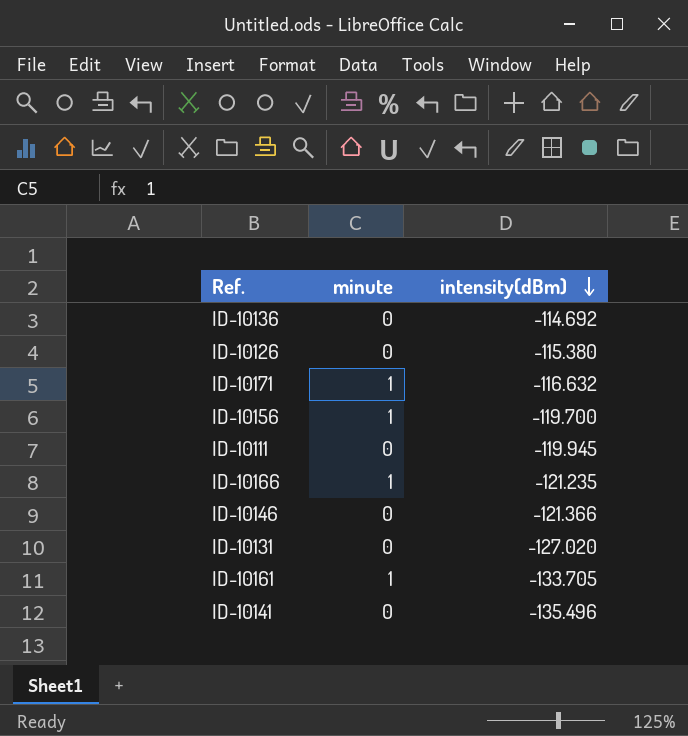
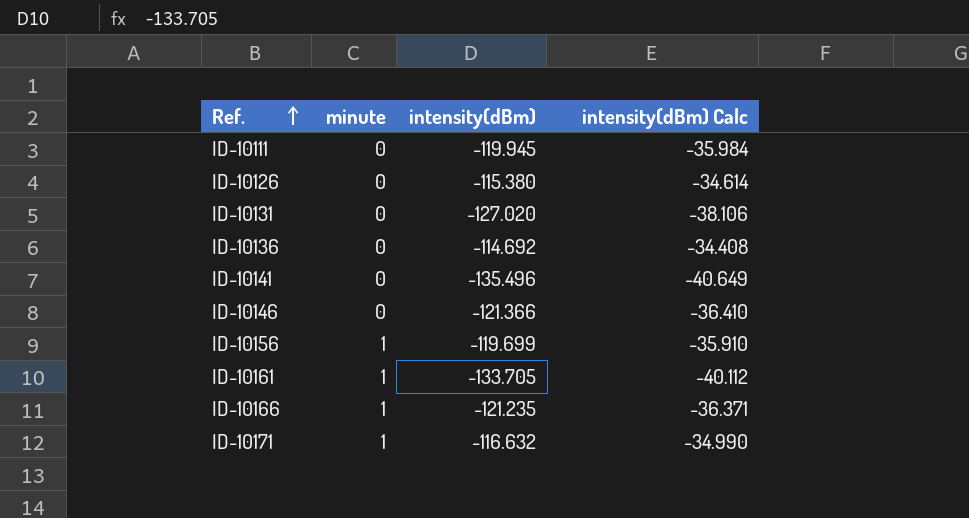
row order: intensity(dBm) descending -> Ref. ascending
column intensity(dBm) Calc | formula: none -> [intensity(dBm)] * 0.3
ID-10156 | intensity(dBm): -119.700 -> -119.699

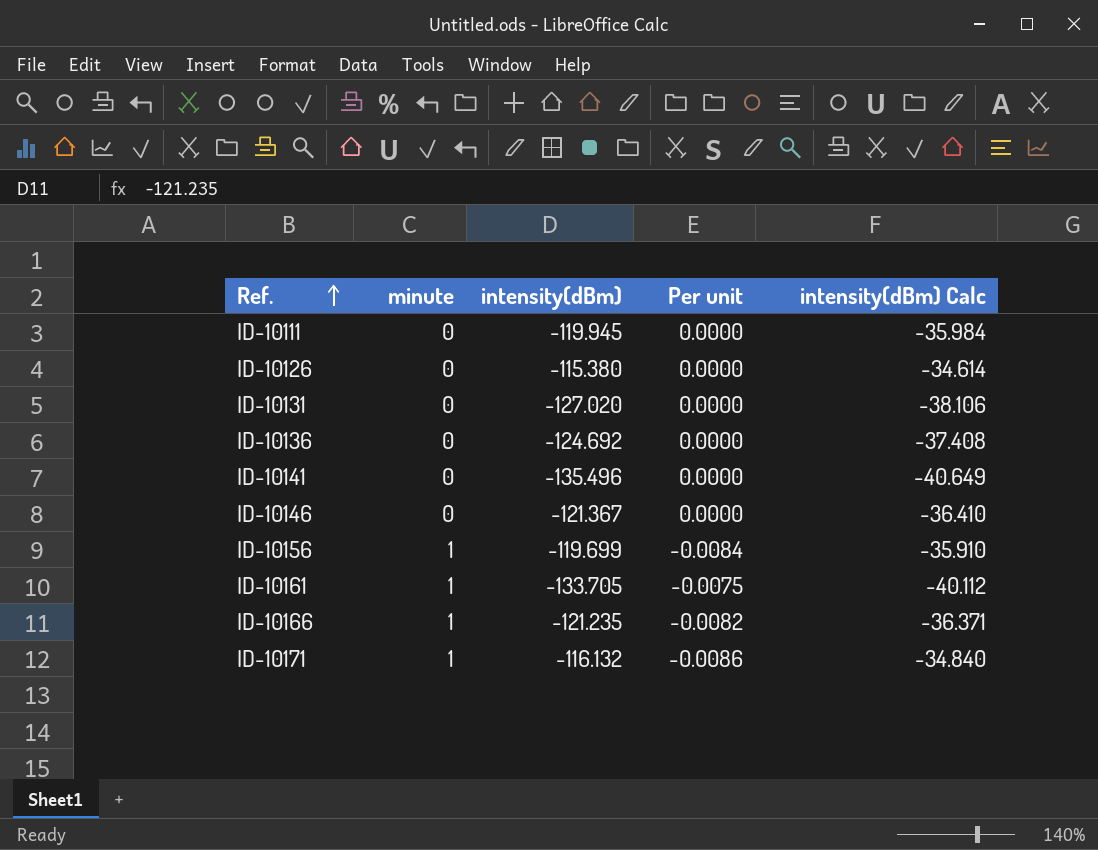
column Per unit | formula: none -> [minute] / [intensity(dBm)]
ID-10136 | intensity(dBm): -114.692 -> -124.692
ID-10136 | intensity(dBm) Calc: -34.408 -> -37.408
ID-10146 | intensity(dBm): -121.366 -> -121.367
ID-10171 | intensity(dBm): -116.632 -> -116.132
ID-10171 | intensity(dBm) Calc: -34.990 -> -34.840

